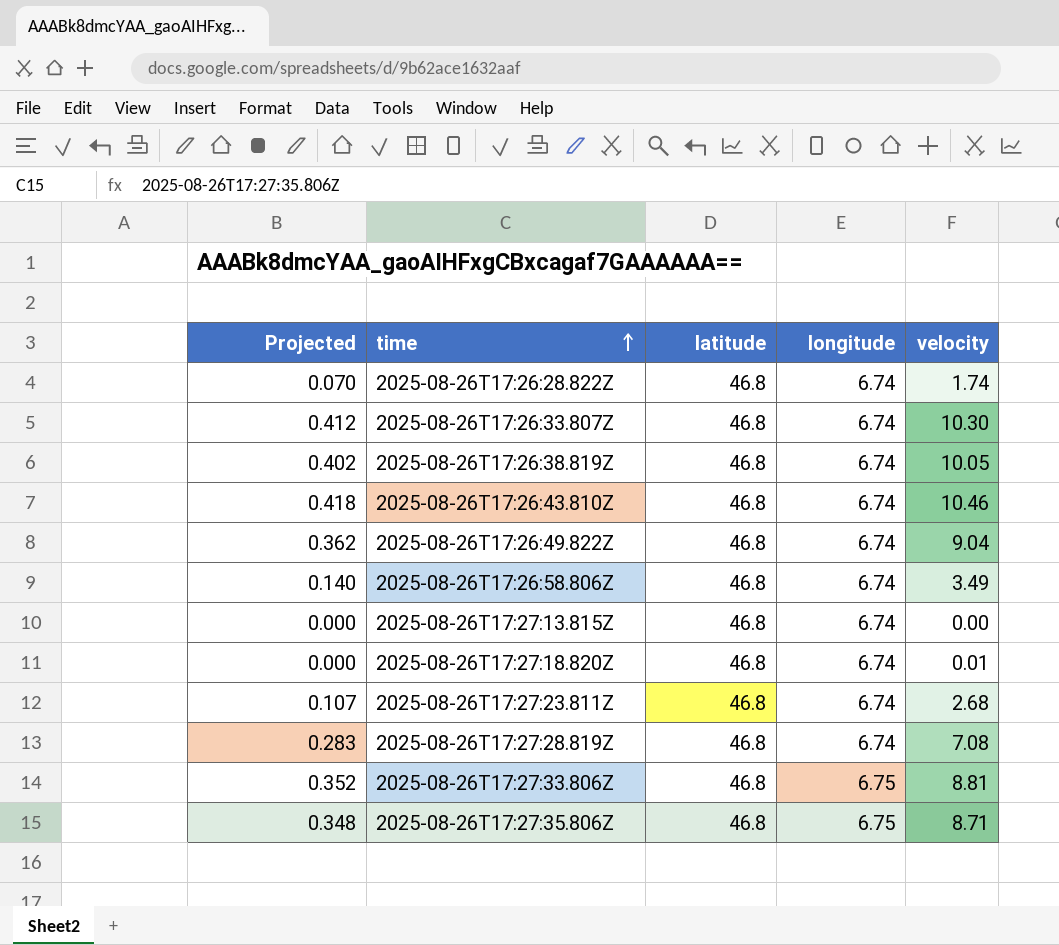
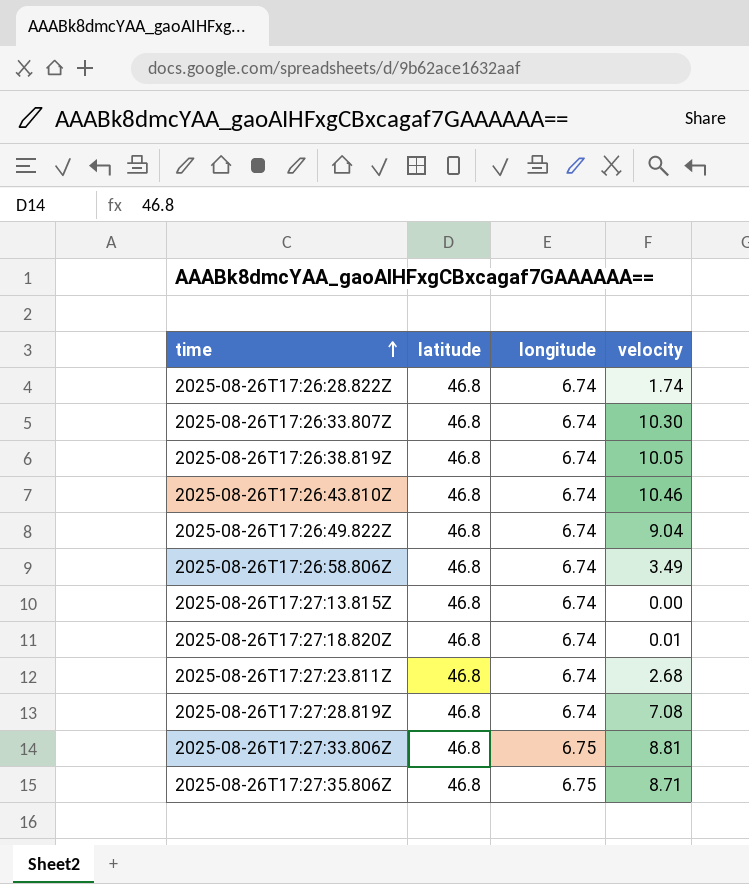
column Projected | formula: [velocity] * 0.04 -> none

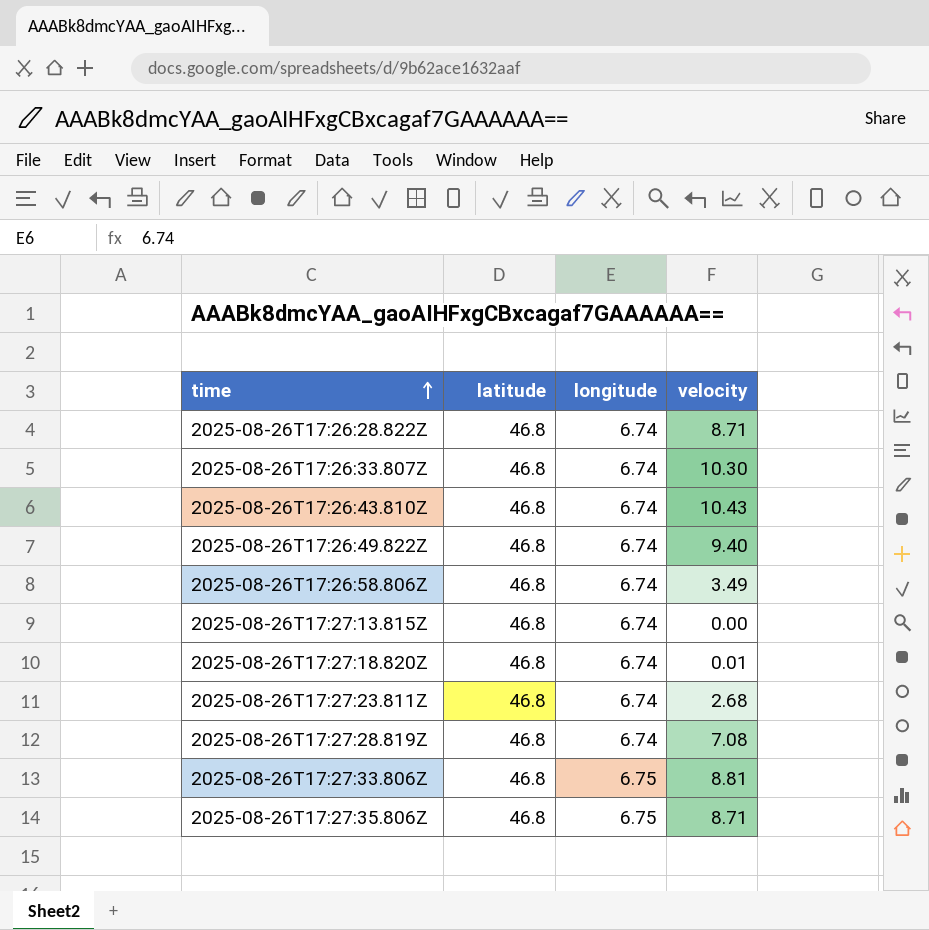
row 2025-08-26T17:26:38.819Z: 46.8 | 6.74 | 10.05 -> none
2025-08-26T17:26:28.822Z | velocity: 1.74 -> 8.71
2025-08-26T17:26:43.810Z | velocity: 10.46 -> 10.43
2025-08-26T17:26:49.822Z | velocity: 9.04 -> 9.40

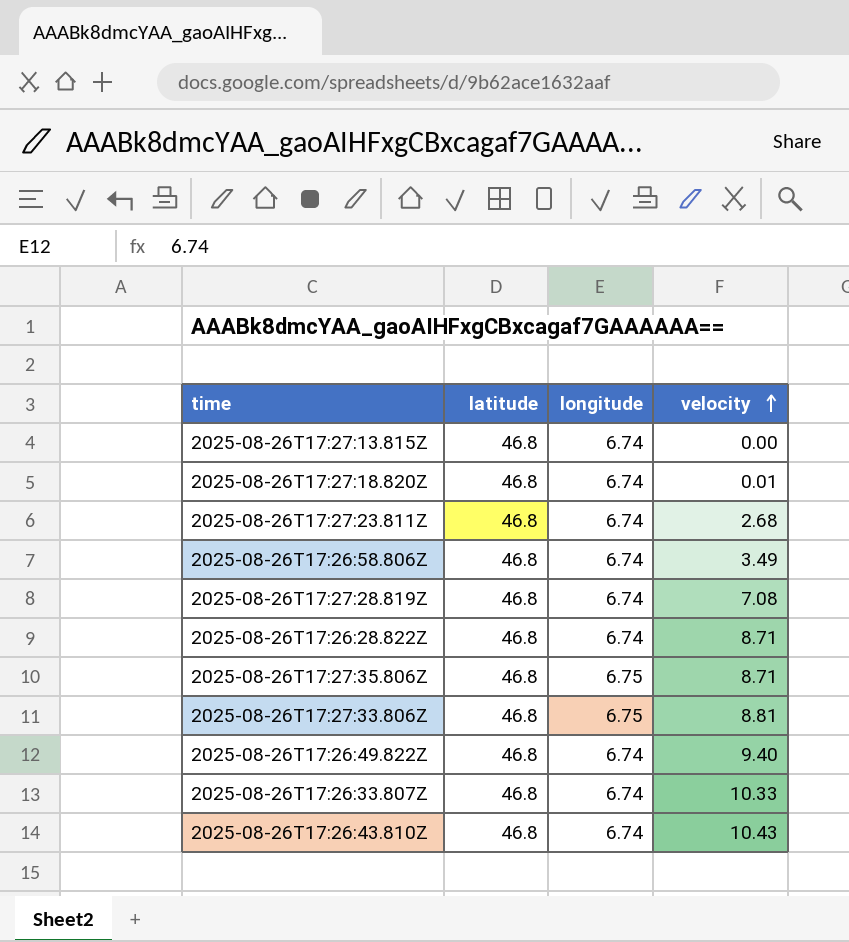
row order: time ascending -> velocity ascending
2025-08-26T17:26:33.807Z | velocity: 10.30 -> 10.33

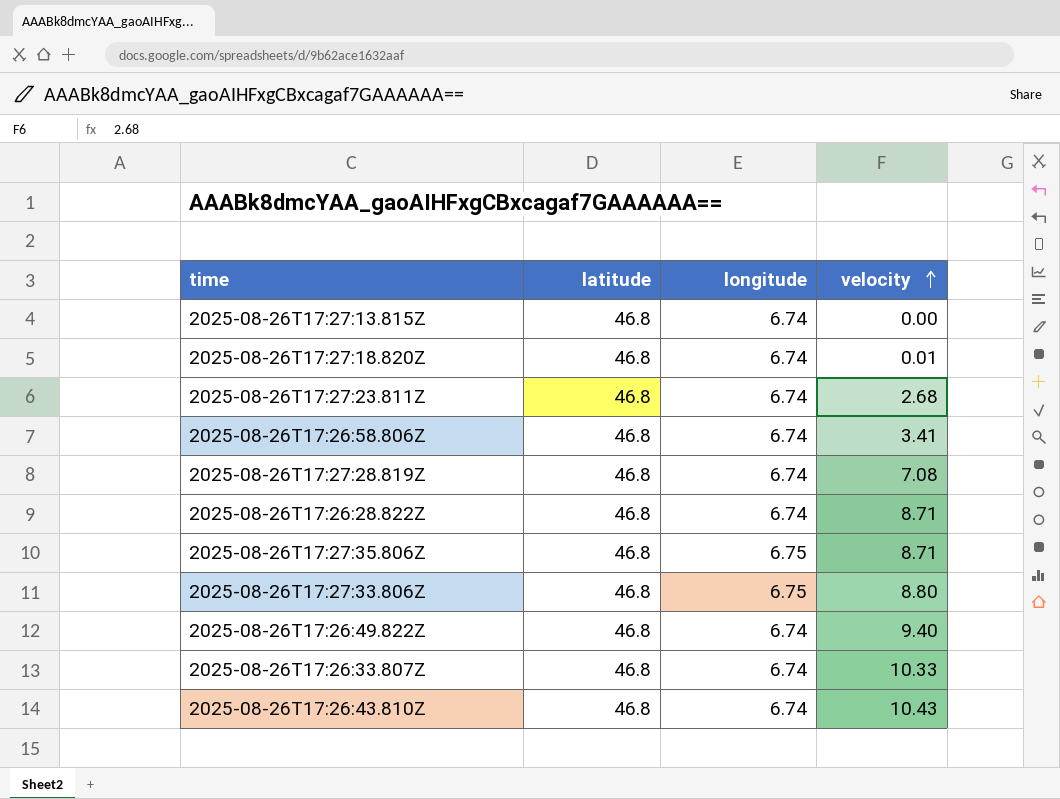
2025-08-26T17:26:58.806Z | velocity: 3.49 -> 3.41
2025-08-26T17:27:33.806Z | velocity: 8.81 -> 8.80

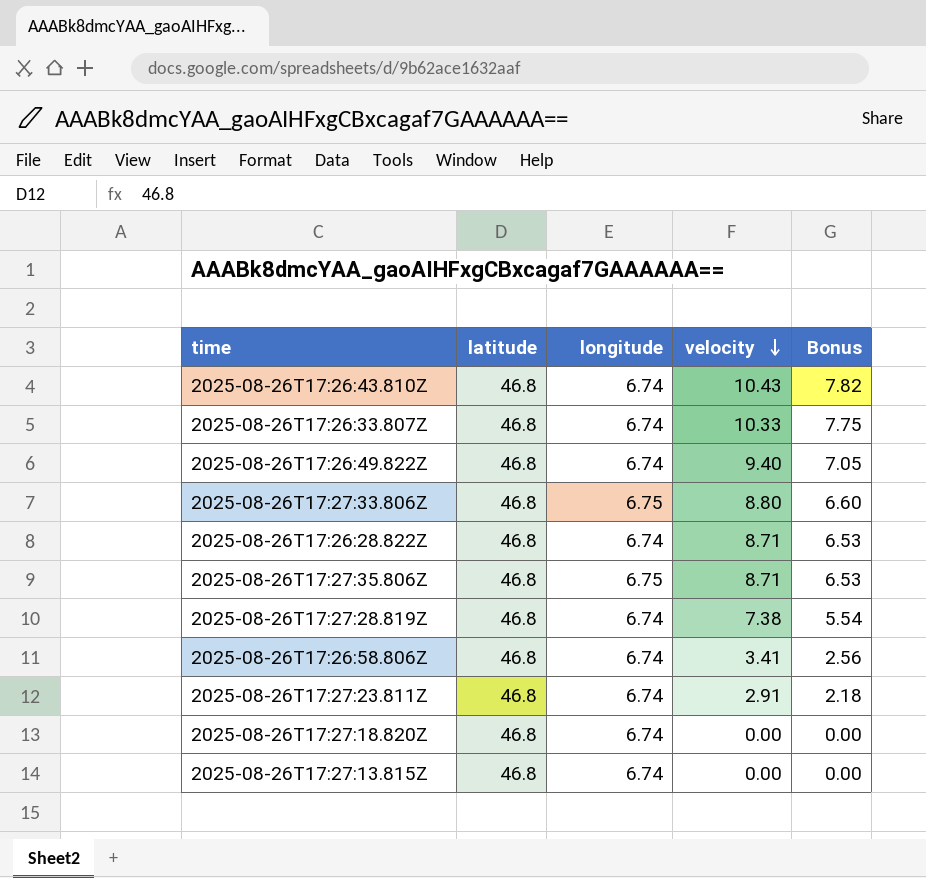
row order: velocity ascending -> velocity descending
column Bonus | formula: none -> [velocity] * 0.75
2025-08-26T17:27:28.819Z | velocity: 7.08 -> 7.38
2025-08-26T17:27:23.811Z | velocity: 2.68 -> 2.91
2025-08-26T17:27:18.820Z | velocity: 0.01 -> 0.00

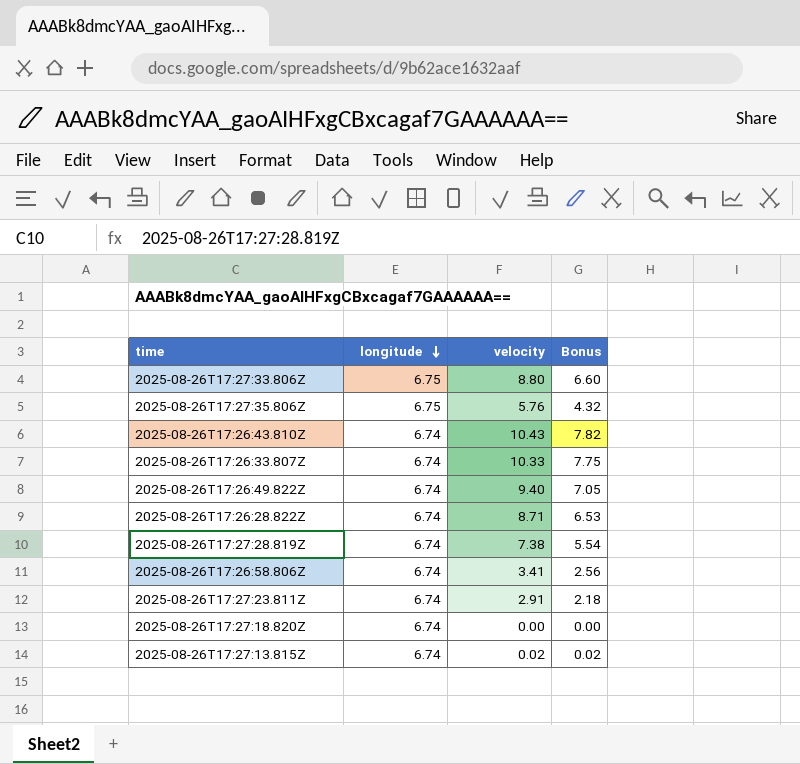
row order: velocity descending -> longitude descending
column latitude | position: 2 -> none
2025-08-26T17:27:35.806Z | velocity: 8.71 -> 5.76
2025-08-26T17:27:35.806Z | Bonus: 6.53 -> 4.32
2025-08-26T17:27:13.815Z | velocity: 0.00 -> 0.02
2025-08-26T17:27:13.815Z | Bonus: 0.00 -> 0.02

